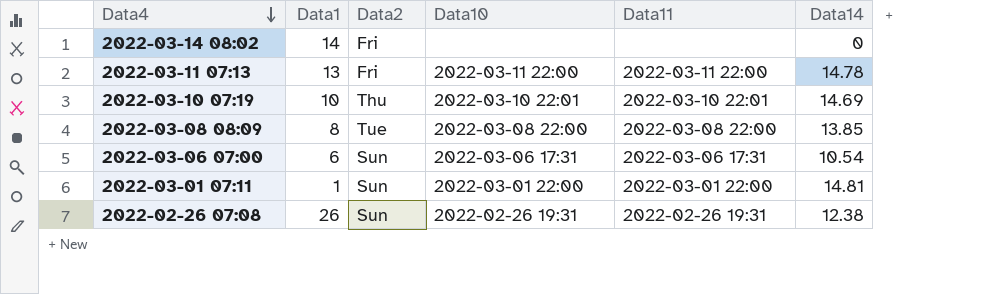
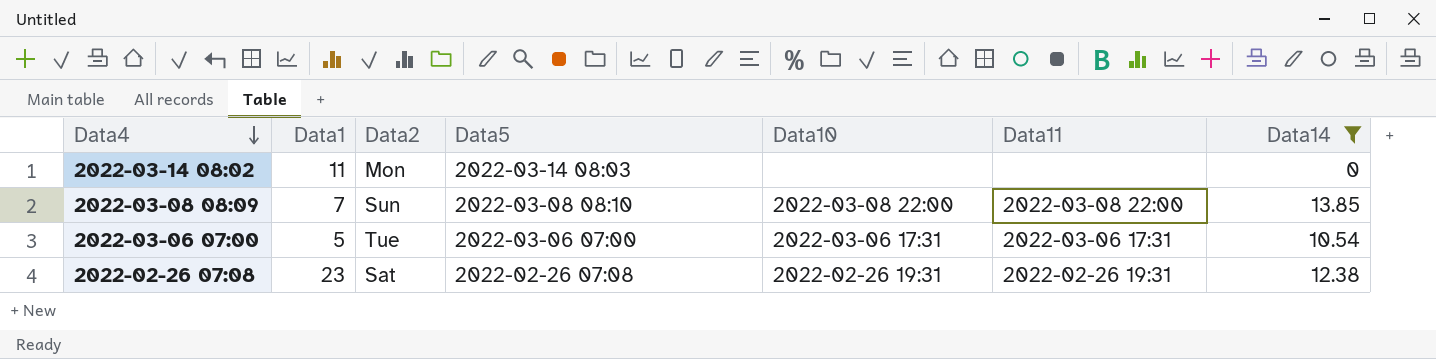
filter: none -> Data14 <= 13.85
column Data5 | position: none -> 4
2022-03-14 08:02 | Data1: 14 -> 11
2022-03-14 08:02 | Data2: Fri -> Mon
2022-03-08 08:09 | Data1: 8 -> 7
2022-03-08 08:09 | Data2: Tue -> Sun
2022-03-06 07:00 | Data1: 6 -> 5
2022-03-06 07:00 | Data2: Sun -> Tue
2022-02-26 07:08 | Data1: 26 -> 23
2022-02-26 07:08 | Data2: Sun -> Sat

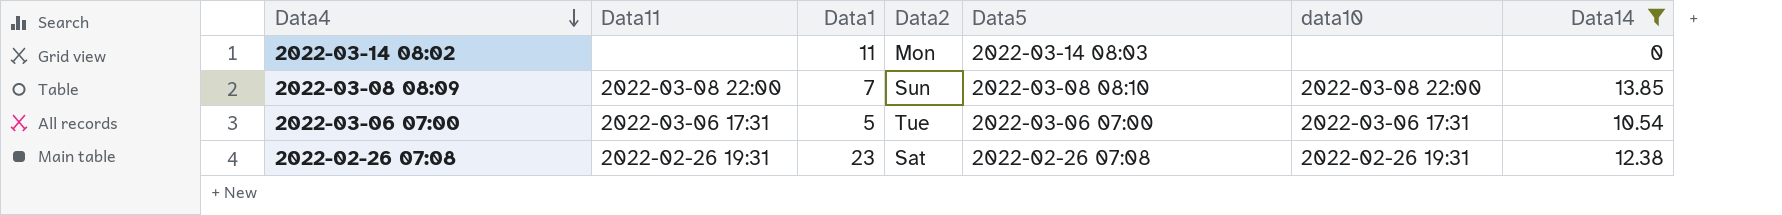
column Data11 | position: 6 -> 2
column name: Data10 -> data10

